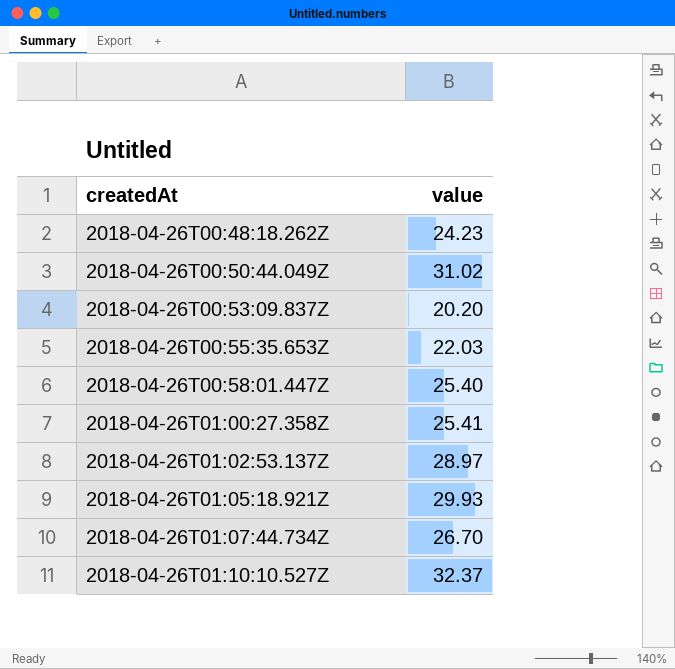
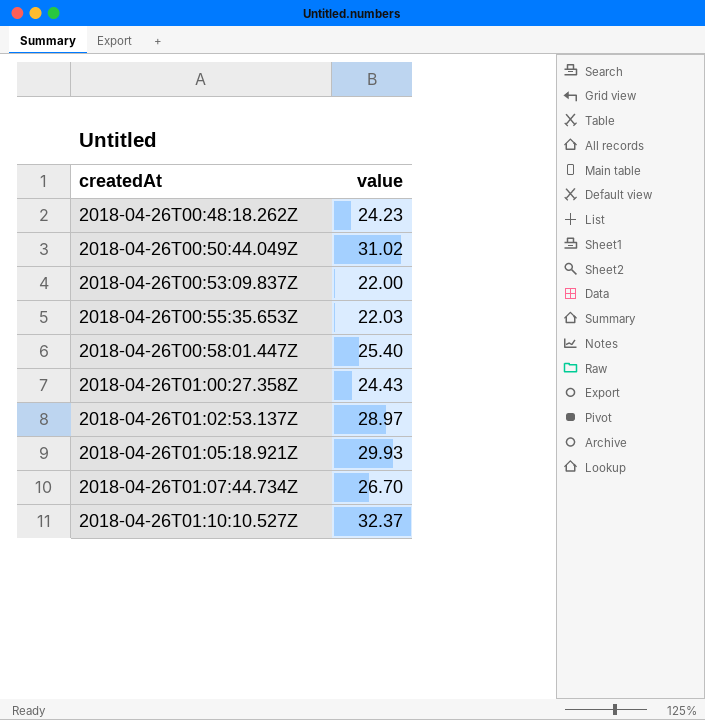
2018-04-26T00:53:09.837Z | value: 20.20 -> 22.00
2018-04-26T01:00:27.358Z | value: 25.41 -> 24.43

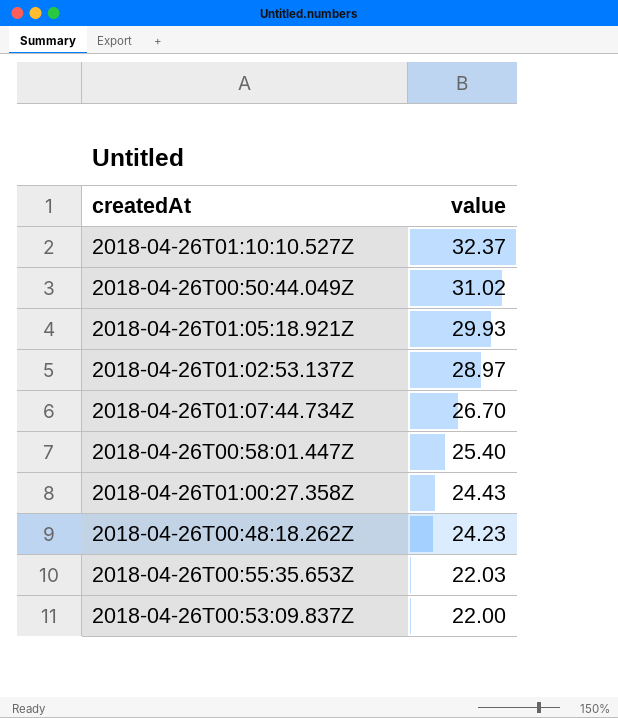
row order: createdAt ascending -> value descending

